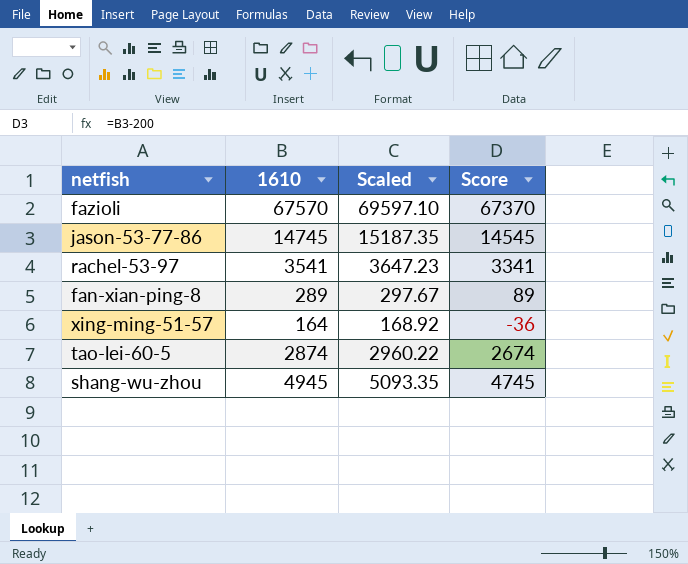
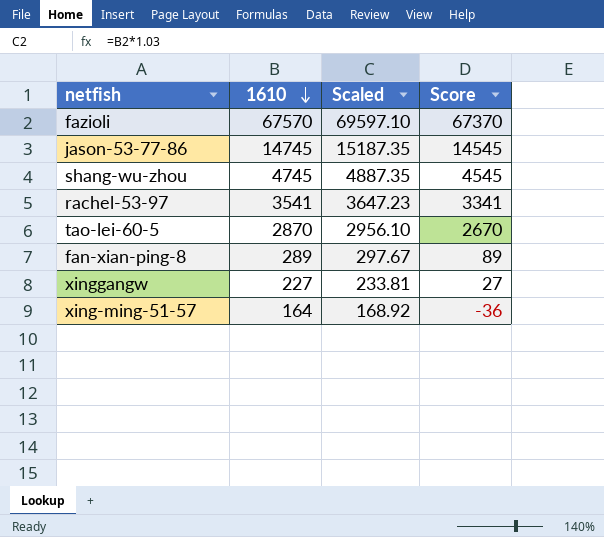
row order: none -> 1610 descending
shang-wu-zhou | 1610: 4945 -> 4745
shang-wu-zhou | Scaled: 5093.35 -> 4887.35
shang-wu-zhou | Score: 4745 -> 4545
tao-lei-60-5 | 1610: 2874 -> 2870
tao-lei-60-5 | Scaled: 2960.22 -> 2956.10
tao-lei-60-5 | Score: 2674 -> 2670
row xinggangw: none -> 227 | 233.81 | 27

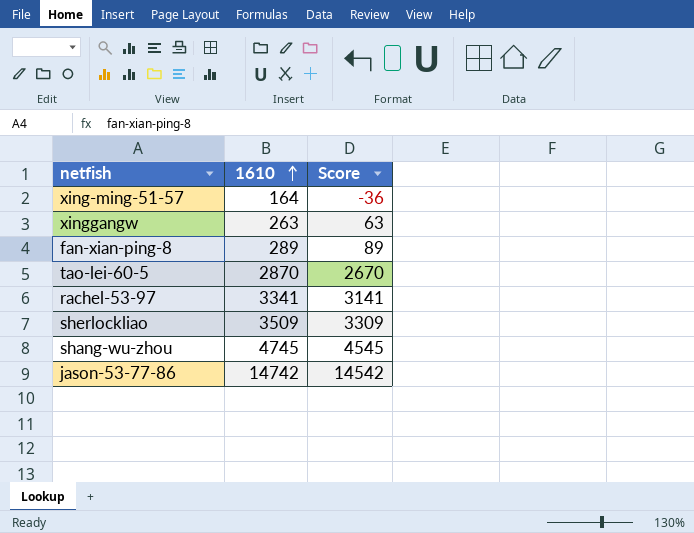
row order: 1610 descending -> 1610 ascending
column Scaled | formula: [1610] * 1.03 -> none
row fazioli: 67570 | 69597.10 | 67370 -> none
xinggangw | 1610: 227 -> 263
xinggangw | Score: 27 -> 63
rachel-53-97 | 1610: 3541 -> 3341
rachel-53-97 | Score: 3341 -> 3141
row sherlockliao: none -> 3509 | 3309
jason-53-77-86 | 1610: 14745 -> 14742
jason-53-77-86 | Score: 14545 -> 14542

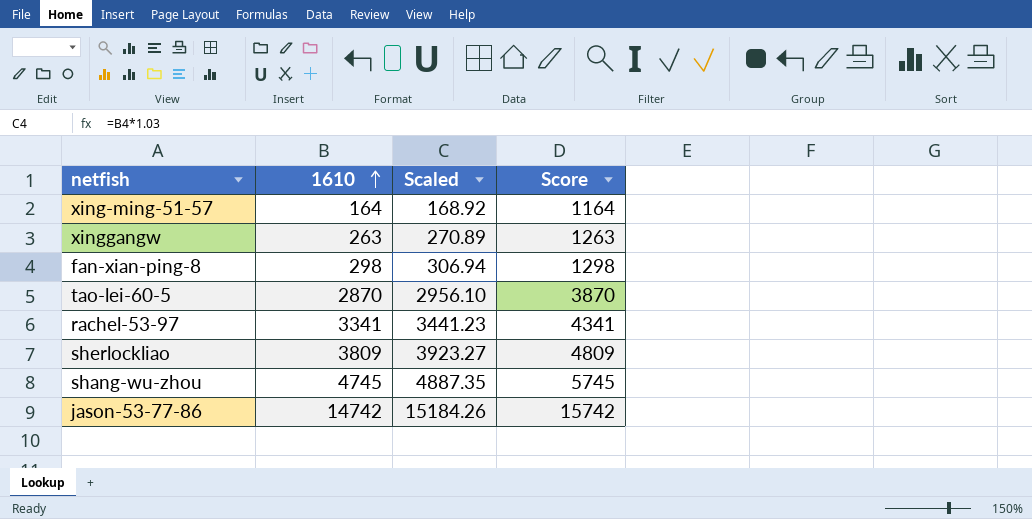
column Scaled | formula: none -> [1610] * 1.03
column Score | formula: [1610] - 200 -> [1610] + 1000
fan-xian-ping-8 | 1610: 289 -> 298
sherlockliao | 1610: 3509 -> 3809

